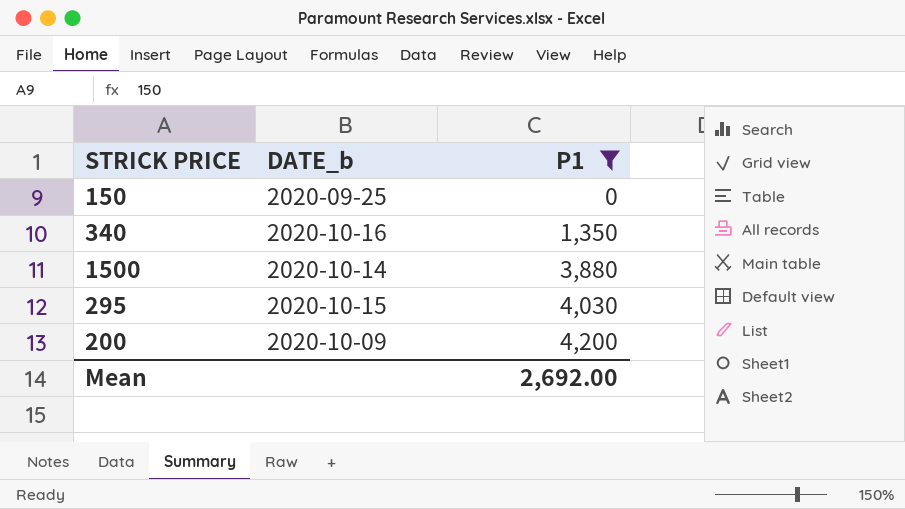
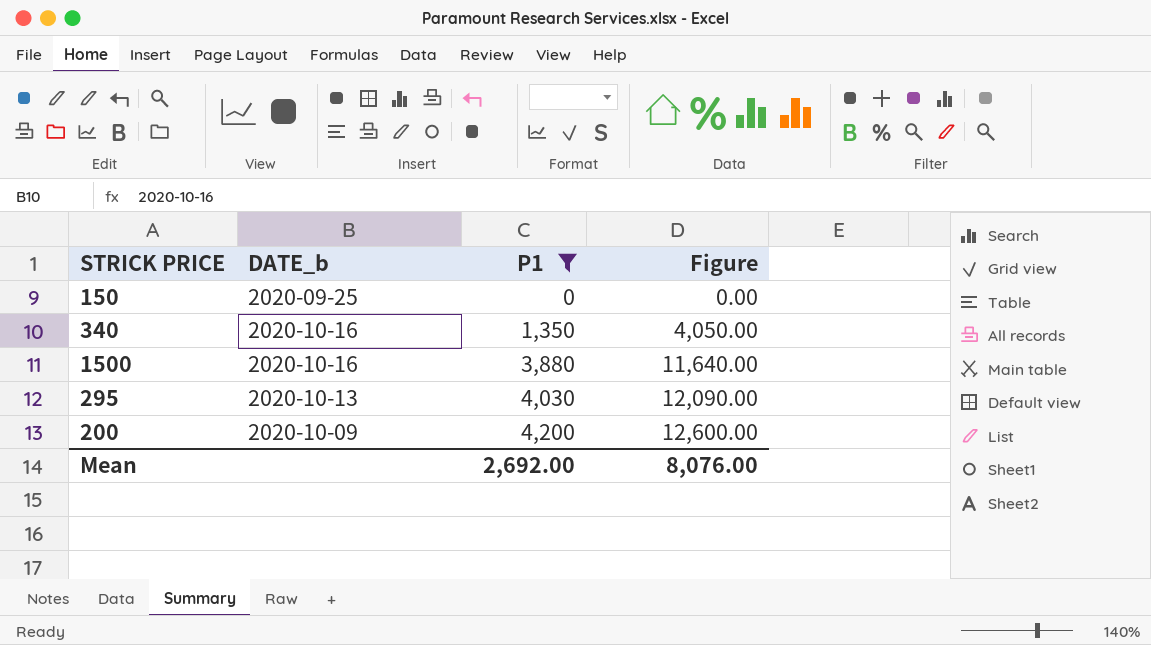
column Figure | formula: none -> [P1] * 3
1500 | DATE_b: 2020-10-14 -> 2020-10-16
295 | DATE_b: 2020-10-15 -> 2020-10-13

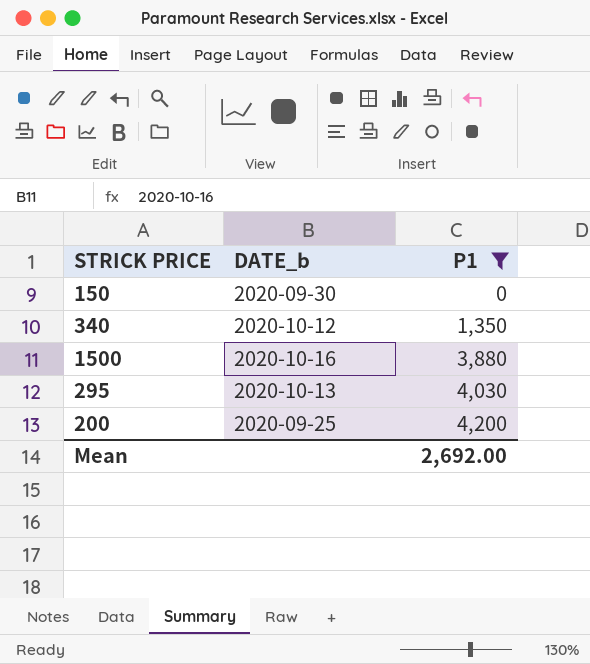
column Figure | formula: [P1] * 3 -> none
150 | DATE_b: 2020-09-25 -> 2020-09-30
340 | DATE_b: 2020-10-16 -> 2020-10-12
200 | DATE_b: 2020-10-09 -> 2020-09-25

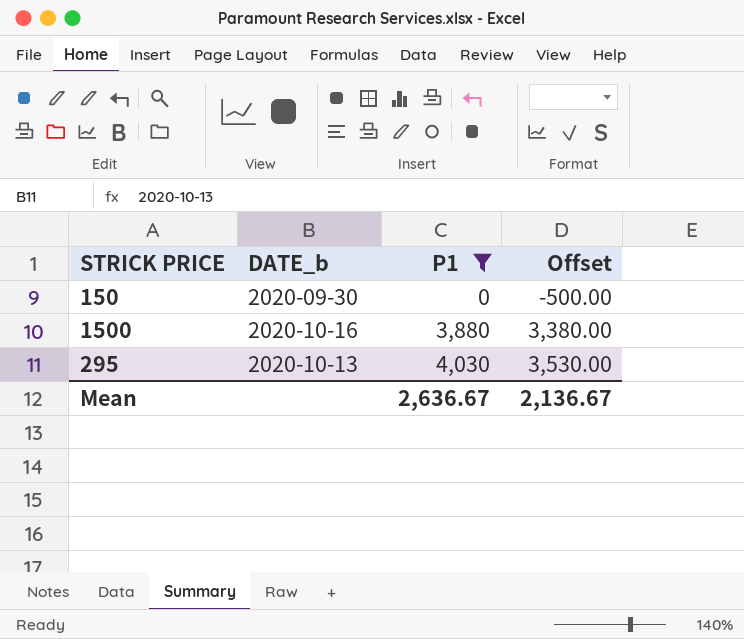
column Offset | formula: none -> [P1] - 500
row 340: 2020-10-12 | 1,350 -> none
row 200: 2020-09-25 | 4,200 -> none
Mean | P1: 2,692.00 -> 2,636.67

